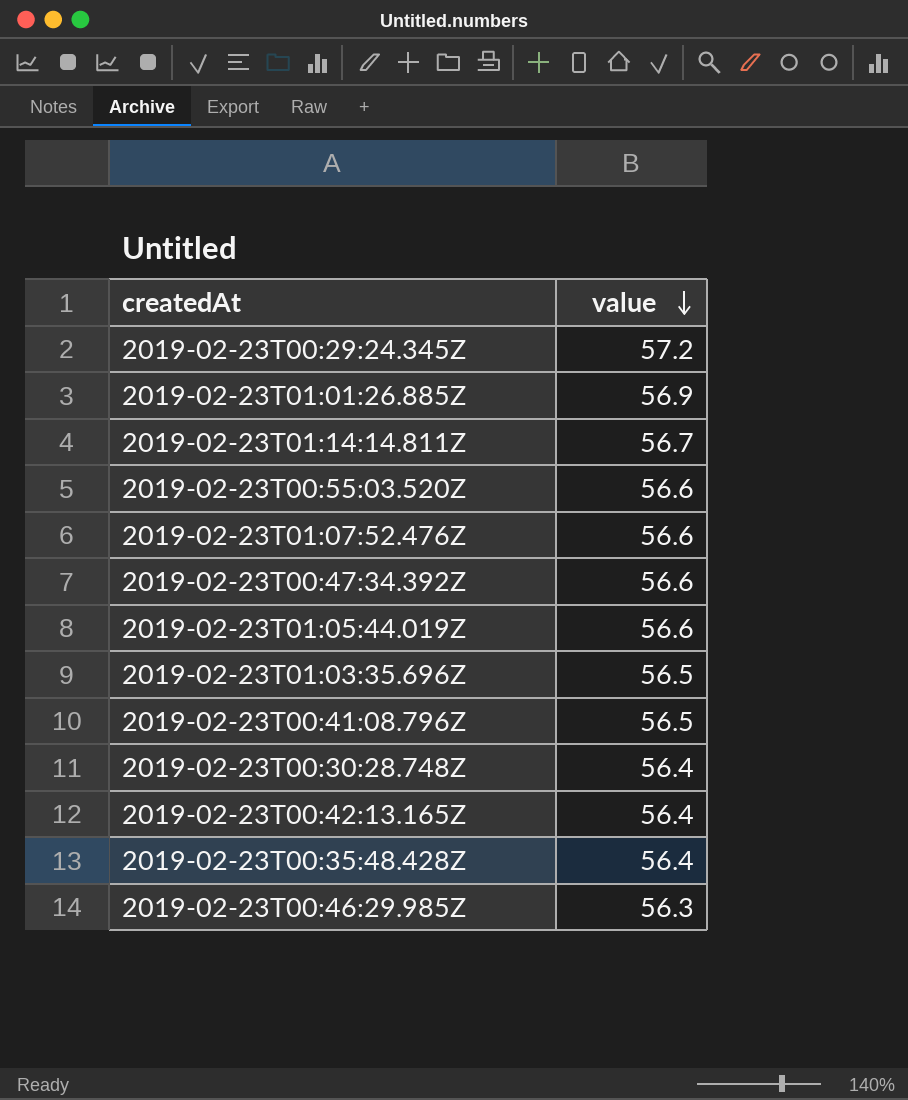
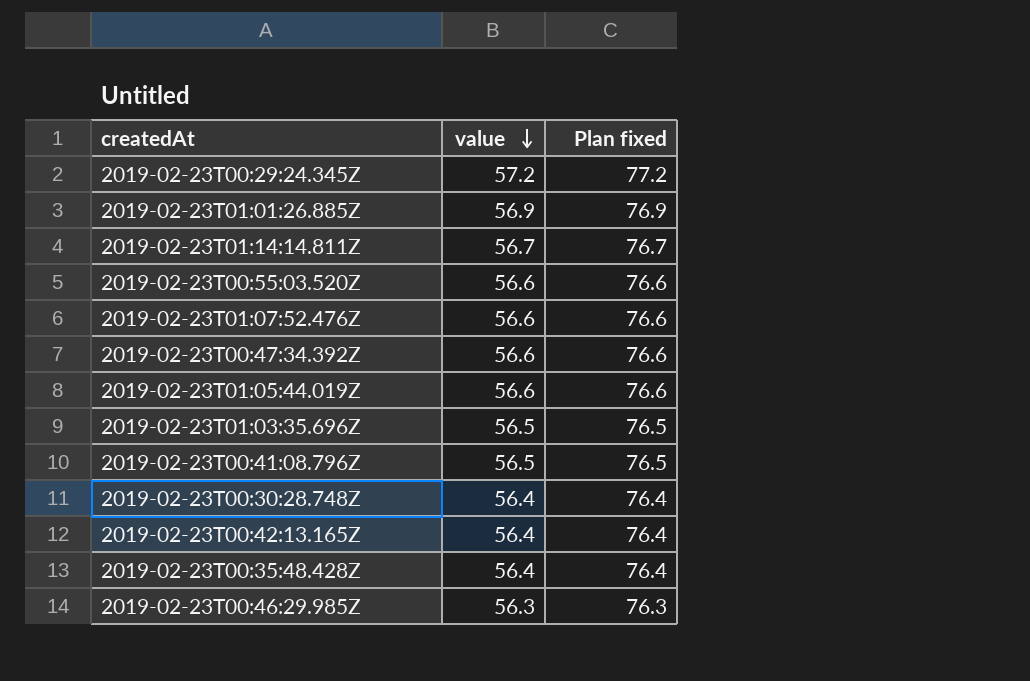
column Plan fixed | formula: none -> [value] + 20

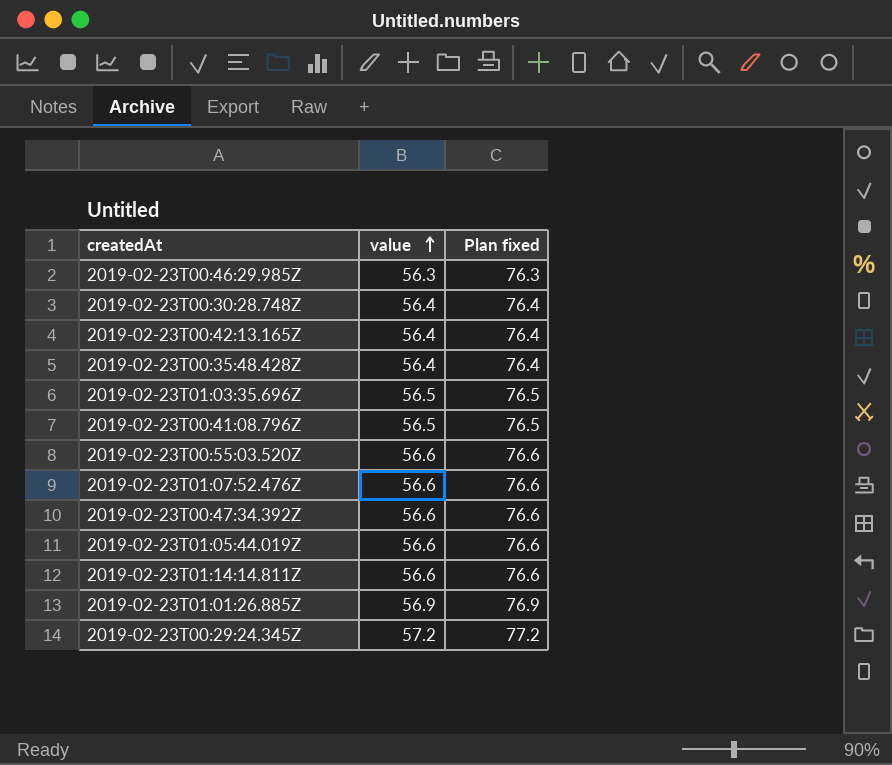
row order: value descending -> value ascending
2019-02-23T01:14:14.811Z | value: 56.7 -> 56.6
2019-02-23T01:14:14.811Z | Plan fixed: 76.7 -> 76.6

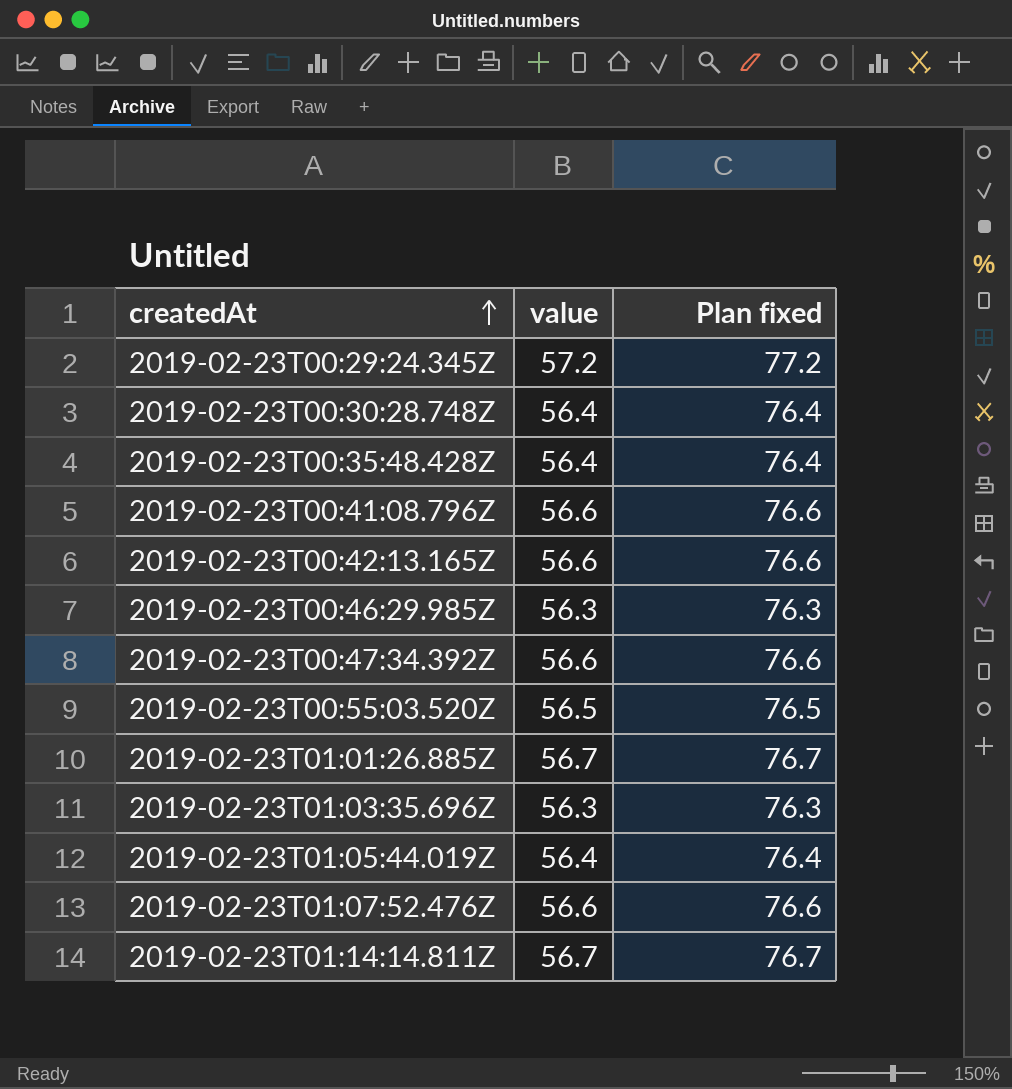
row order: value ascending -> createdAt ascending
2019-02-23T00:41:08.796Z | value: 56.5 -> 56.6
2019-02-23T00:41:08.796Z | Plan fixed: 76.5 -> 76.6
2019-02-23T00:42:13.165Z | value: 56.4 -> 56.6
2019-02-23T00:42:13.165Z | Plan fixed: 76.4 -> 76.6
2019-02-23T00:55:03.520Z | value: 56.6 -> 56.5
2019-02-23T00:55:03.520Z | Plan fixed: 76.6 -> 76.5
2019-02-23T01:01:26.885Z | value: 56.9 -> 56.7
2019-02-23T01:01:26.885Z | Plan fixed: 76.9 -> 76.7
2019-02-23T01:03:35.696Z | value: 56.5 -> 56.3
2019-02-23T01:03:35.696Z | Plan fixed: 76.5 -> 76.3
2019-02-23T01:05:44.019Z | value: 56.6 -> 56.4
2019-02-23T01:05:44.019Z | Plan fixed: 76.6 -> 76.4
2019-02-23T01:14:14.811Z | value: 56.6 -> 56.7
2019-02-23T01:14:14.811Z | Plan fixed: 76.6 -> 76.7

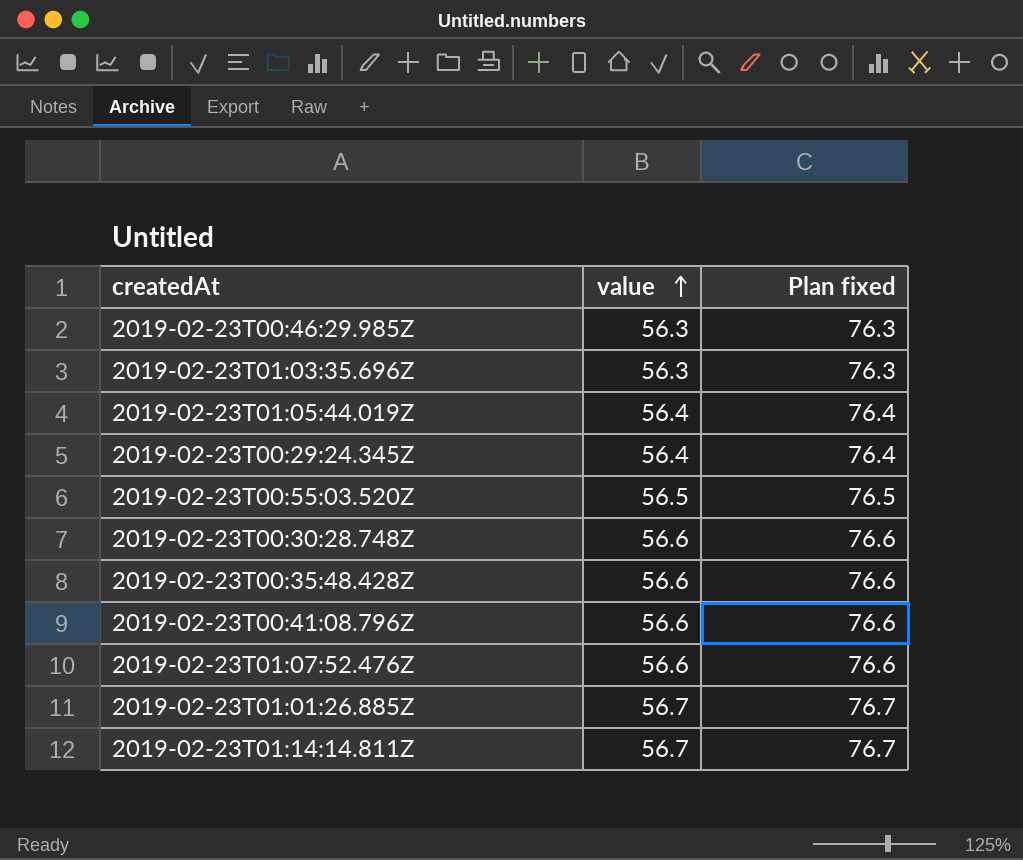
row order: createdAt ascending -> value ascending
row 2019-02-23T00:42:13.165Z: 56.6 | 76.6 -> none
row 2019-02-23T00:47:34.392Z: 56.6 | 76.6 -> none
2019-02-23T00:29:24.345Z | value: 57.2 -> 56.4
2019-02-23T00:29:24.345Z | Plan fixed: 77.2 -> 76.4
2019-02-23T00:30:28.748Z | value: 56.4 -> 56.6
2019-02-23T00:30:28.748Z | Plan fixed: 76.4 -> 76.6
2019-02-23T00:35:48.428Z | value: 56.4 -> 56.6
2019-02-23T00:35:48.428Z | Plan fixed: 76.4 -> 76.6

